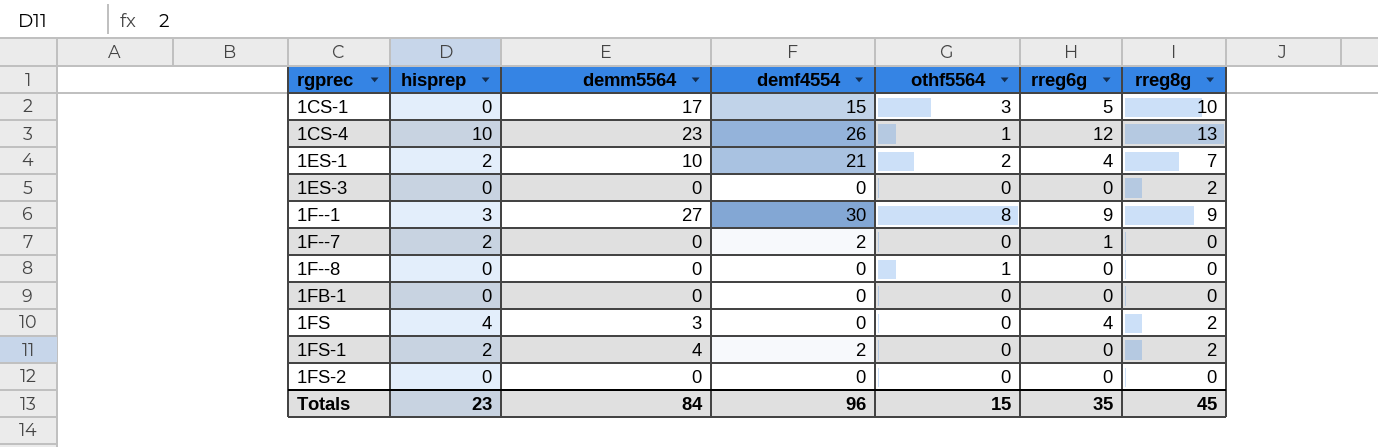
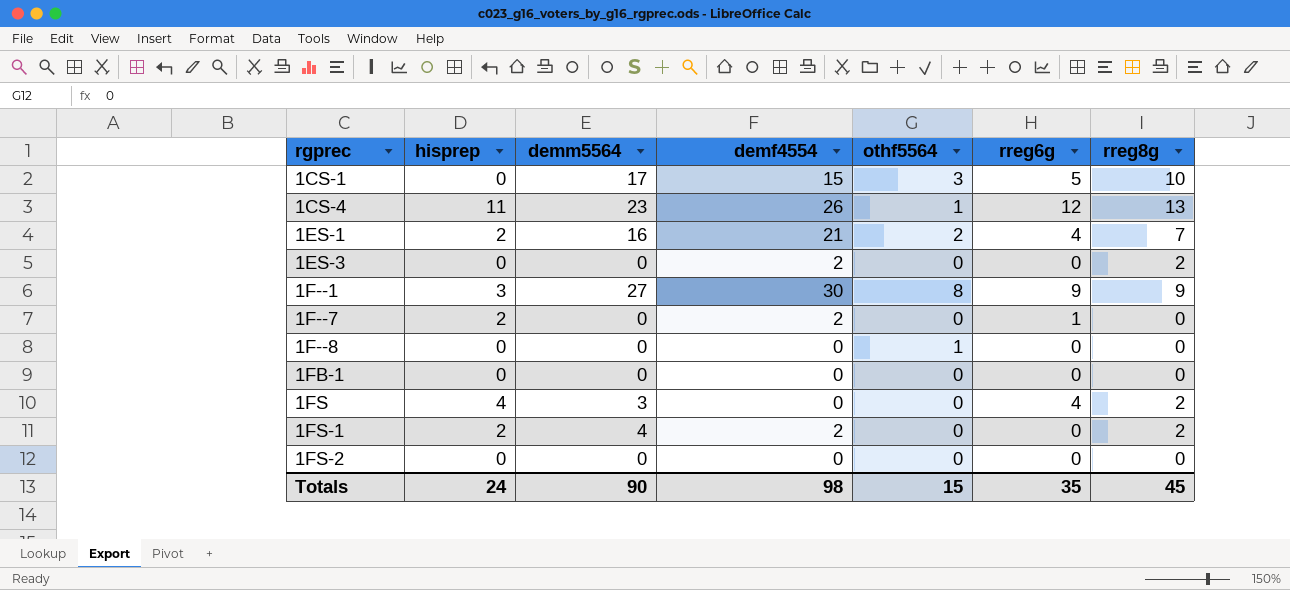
1CS-4 | hisprep: 10 -> 11
1ES-1 | demm5564: 10 -> 16
1ES-3 | demf4554: 0 -> 2
Totals | hisprep: 23 -> 24
Totals | demm5564: 84 -> 90
Totals | demf4554: 96 -> 98

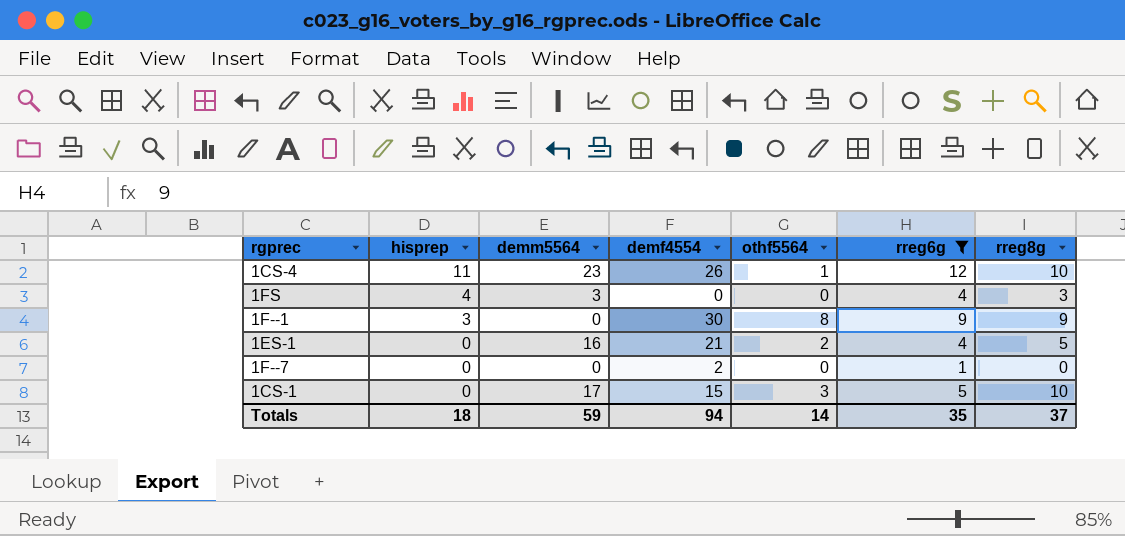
filter: none -> rreg6g != 0
row order: rgprec ascending -> hisprep descending
1CS-4 | rreg8g: 13 -> 10
1FS | rreg8g: 2 -> 3
1F--1 | demm5564: 27 -> 0
1ES-1 | hisprep: 2 -> 0
1ES-1 | rreg8g: 7 -> 5
1F--7 | hisprep: 2 -> 0
Totals | hisprep: 24 -> 18
Totals | demm5564: 90 -> 59
Totals | demf4554: 98 -> 94
Totals | othf5564: 15 -> 14
Totals | rreg8g: 45 -> 37

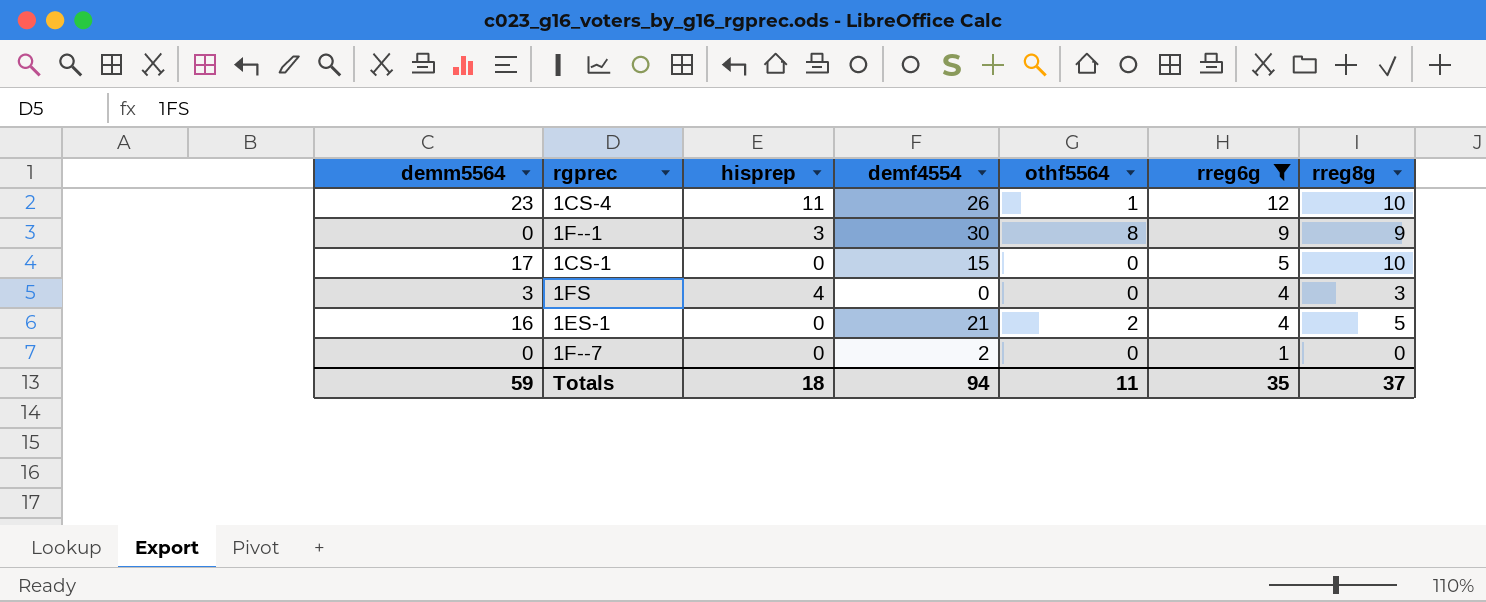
row order: hisprep descending -> rreg6g descending
column demm5564 | position: 3 -> 1
1CS-1 | othf5564: 3 -> 0
Totals | othf5564: 14 -> 11

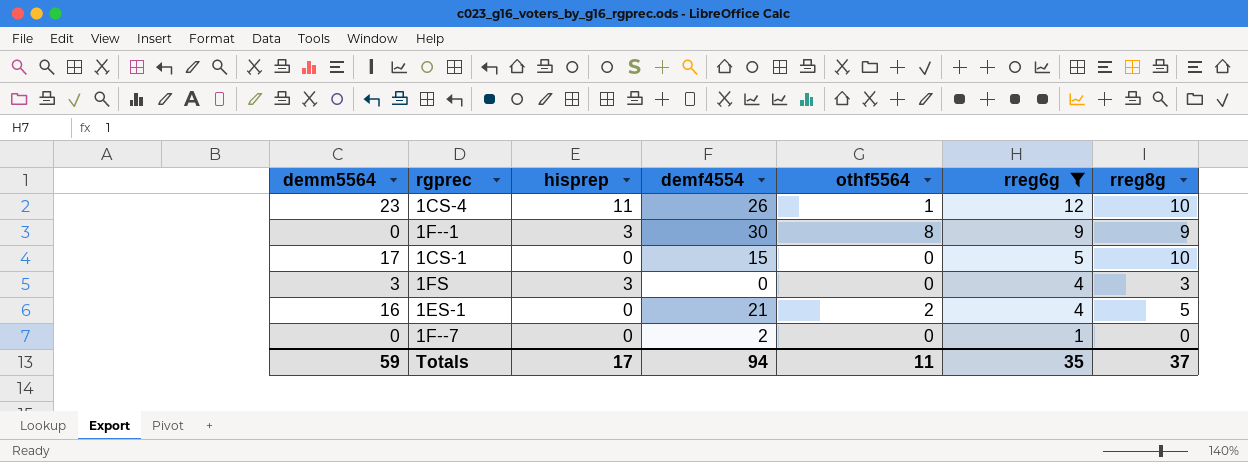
1FS | hisprep: 4 -> 3
Totals | hisprep: 18 -> 17

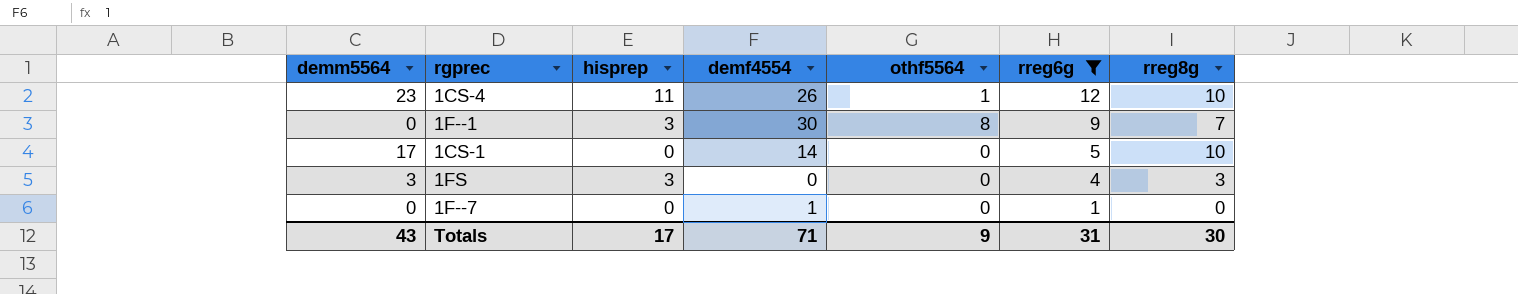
row 1ES-1: 16 | 0 | 21 | 2 | 4 | 5 -> none
1F--1 | rreg8g: 9 -> 7
1CS-1 | demf4554: 15 -> 14
1F--7 | demf4554: 2 -> 1
Totals | demm5564: 59 -> 43
Totals | demf4554: 94 -> 71
Totals | othf5564: 11 -> 9
Totals | rreg6g: 35 -> 31
Totals | rreg8g: 37 -> 30

